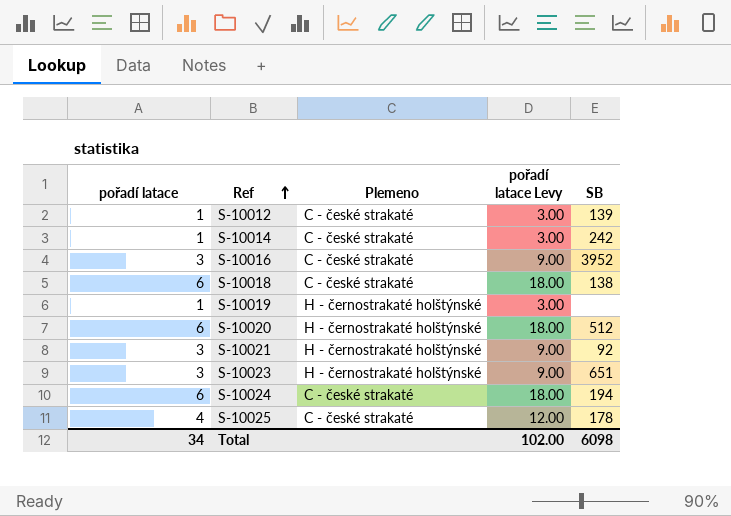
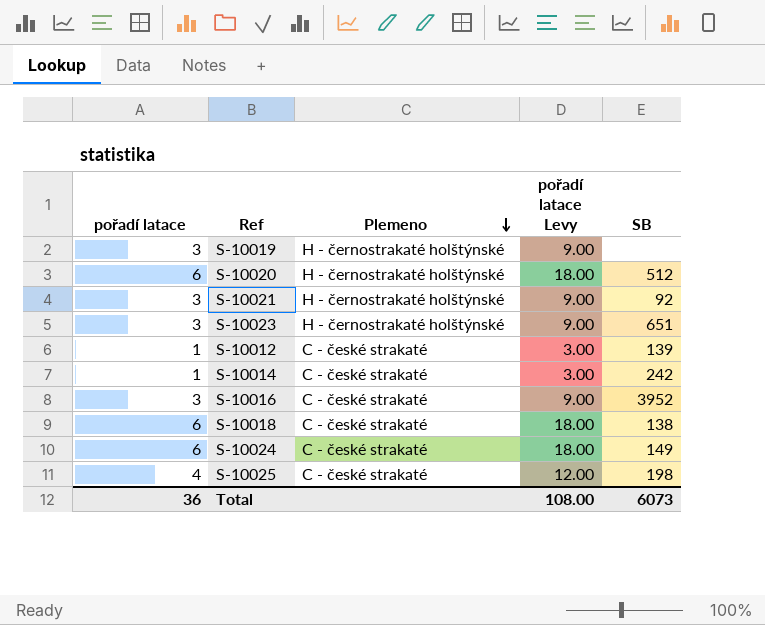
row order: Ref ascending -> Plemeno descending
S-10019 | pořadí latace: 1 -> 3
S-10019 | pořadí latace Levy: 3.00 -> 9.00
S-10024 | SB: 194 -> 149
S-10025 | SB: 178 -> 198
Total | pořadí latace: 34 -> 36
Total | pořadí latace Levy: 102.00 -> 108.00
Total | SB: 6098 -> 6073

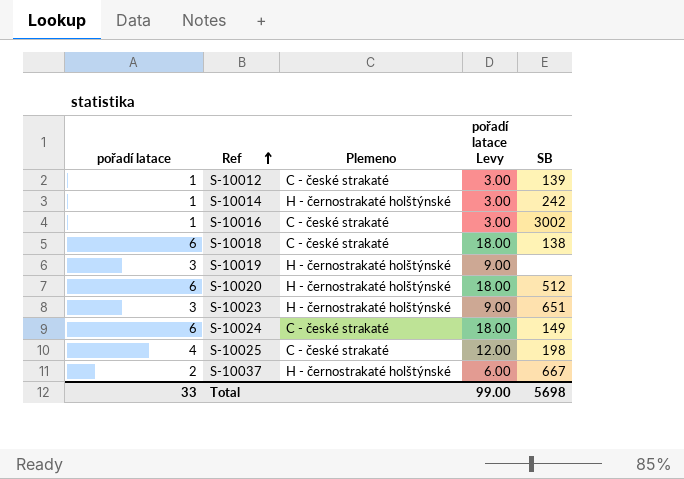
row order: Plemeno descending -> Ref ascending
row S-10021: 3 | H - černostrakaté holštýnské | 9.00 | 92 -> none
S-10014 | Plemeno: C - české strakaté -> H - černostrakaté holštýnské
S-10016 | pořadí latace: 3 -> 1
S-10016 | pořadí latace Levy: 9.00 -> 3.00
S-10016 | SB: 3952 -> 3002
row S-10037: none -> 2 | H - černostrakaté holštýnské | 6.00 | 667
Total | pořadí latace: 36 -> 33
Total | pořadí latace Levy: 108.00 -> 99.00
Total | SB: 6073 -> 5698

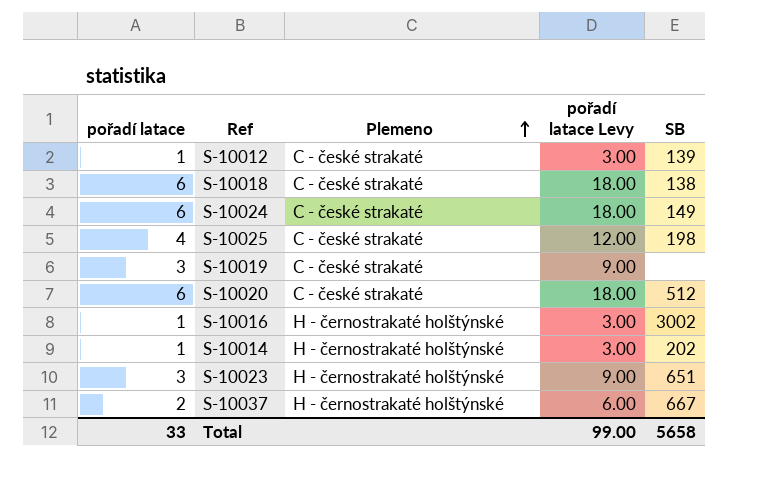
row order: Ref ascending -> Plemeno ascending
S-10019 | Plemeno: H - černostrakaté holštýnské -> C - české strakaté
S-10020 | Plemeno: H - černostrakaté holštýnské -> C - české strakaté
S-10016 | Plemeno: C - české strakaté -> H - černostrakaté holštýnské
S-10014 | SB: 242 -> 202
Total | SB: 5698 -> 5658

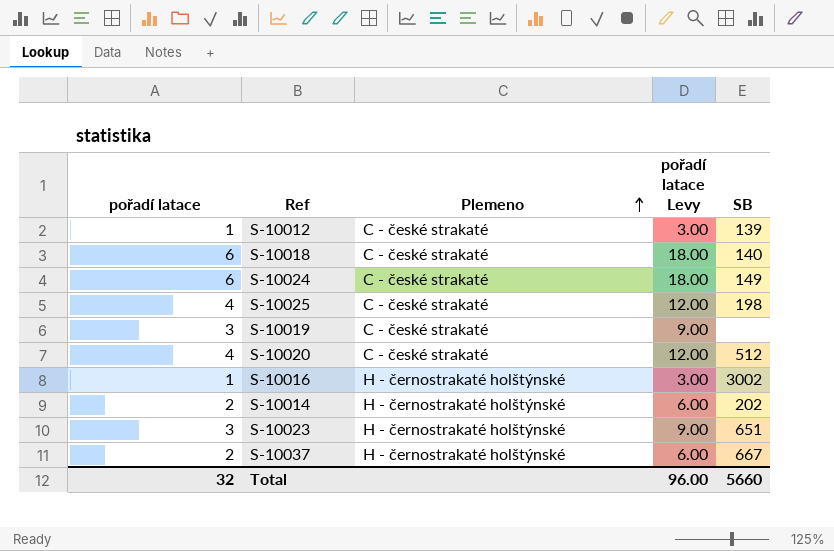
S-10018 | SB: 138 -> 140
S-10020 | pořadí latace: 6 -> 4
S-10020 | pořadí latace Levy: 18.00 -> 12.00
S-10014 | pořadí latace: 1 -> 2
S-10014 | pořadí latace Levy: 3.00 -> 6.00
Total | pořadí latace: 33 -> 32
Total | pořadí latace Levy: 99.00 -> 96.00
Total | SB: 5658 -> 5660

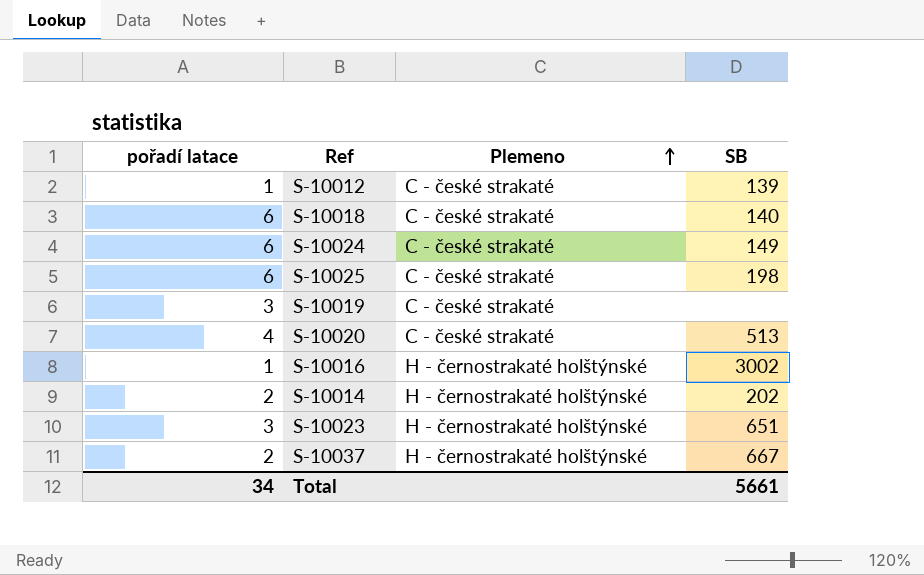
column pořadí latace Levy | formula: [pořadí latace] * 3 -> none
S-10025 | pořadí latace: 4 -> 6
S-10020 | SB: 512 -> 513
Total | pořadí latace: 32 -> 34
Total | SB: 5660 -> 5661

